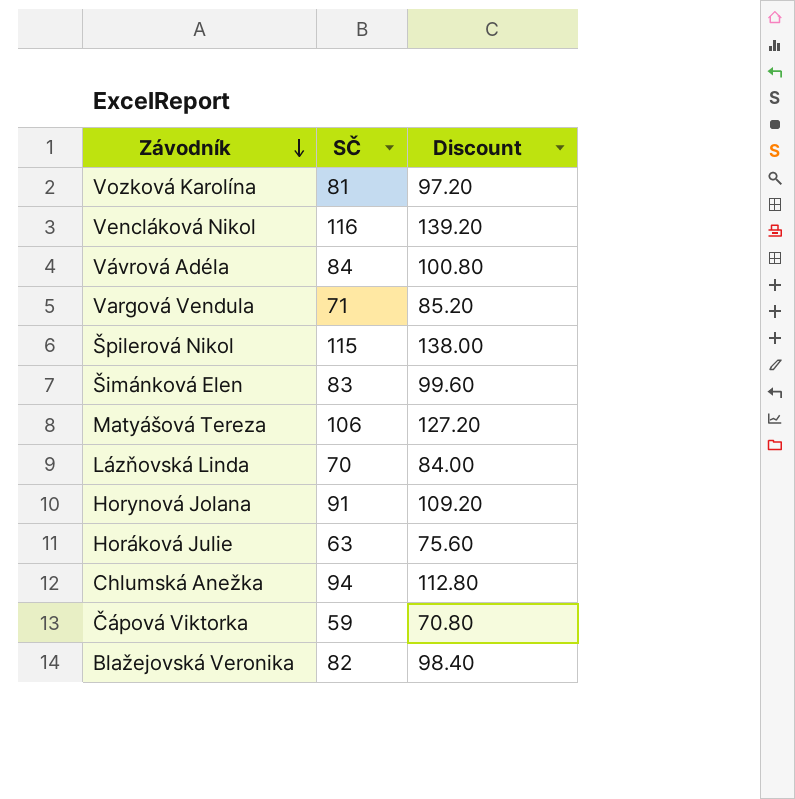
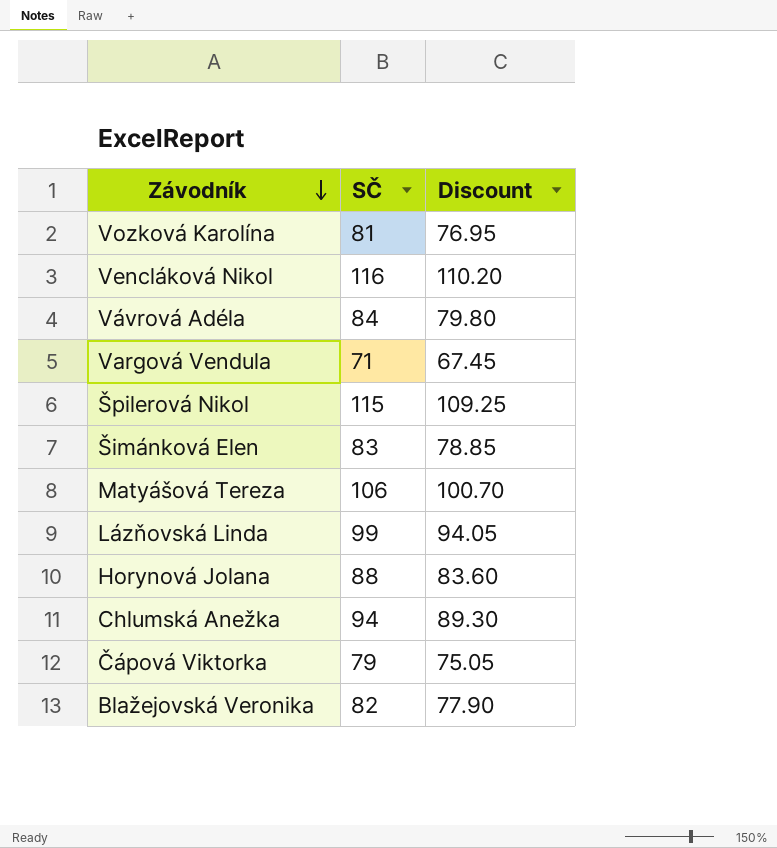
column Discount | formula: [SČ] * 1.2 -> [SČ] * 0.95
row Horáková Julie: 63 | 75.60 -> none
Lázňovská Linda | SČ: 70 -> 99
Horynová Jolana | SČ: 91 -> 88
Čápová Viktorka | SČ: 59 -> 79

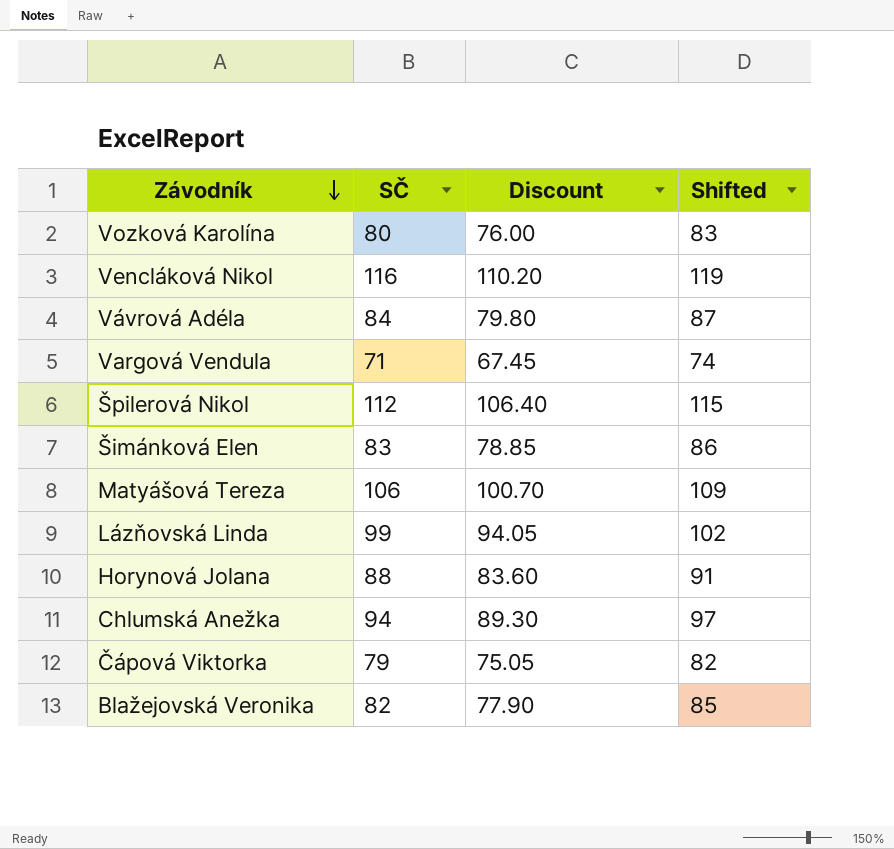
column Shifted | formula: none -> [SČ] + 3
Vozková Karolína | SČ: 81 -> 80
Vozková Karolína | Discount: 76.95 -> 76.00
Špilerová Nikol | SČ: 115 -> 112
Špilerová Nikol | Discount: 109.25 -> 106.40

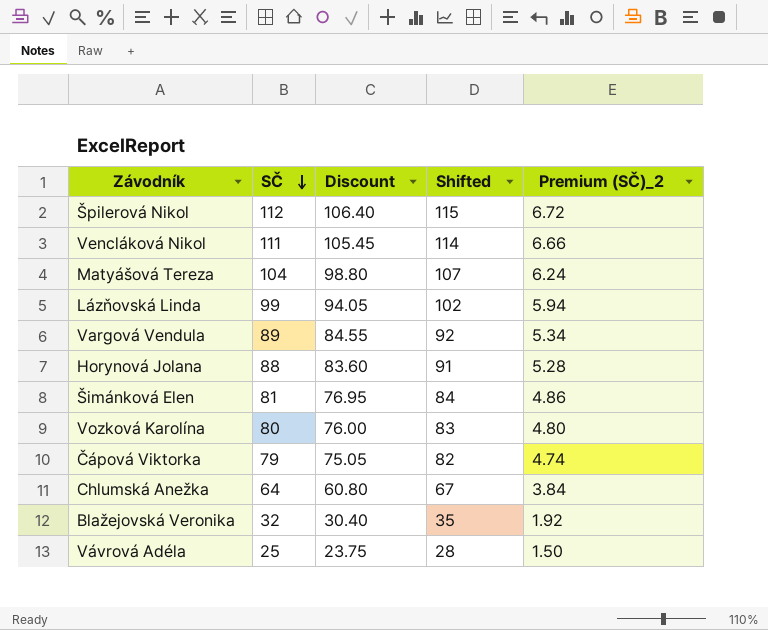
row order: Závodník descending -> SČ descending
column Premium (SČ)_2 | formula: none -> [SČ] * 0.06
Vencláková Nikol | SČ: 116 -> 111
Vencláková Nikol | Discount: 110.20 -> 105.45
Vencláková Nikol | Shifted: 119 -> 114
Matyášová Tereza | SČ: 106 -> 104
Matyášová Tereza | Discount: 100.70 -> 98.80
Matyášová Tereza | Shifted: 109 -> 107
Vargová Vendula | SČ: 71 -> 89
Vargová Vendula | Discount: 67.45 -> 84.55
Vargová Vendula | Shifted: 74 -> 92
Šimánková Elen | SČ: 83 -> 81
Šimánková Elen | Discount: 78.85 -> 76.95
Šimánková Elen | Shifted: 86 -> 84
Chlumská Anežka | SČ: 94 -> 64
Chlumská Anežka | Discount: 89.30 -> 60.80
Chlumská Anežka | Shifted: 97 -> 67
Blažejovská Veronika | SČ: 82 -> 32
Blažejovská Veronika | Discount: 77.90 -> 30.40
Blažejovská Veronika | Shifted: 85 -> 35
Vávrová Adéla | SČ: 84 -> 25
Vávrová Adéla | Discount: 79.80 -> 23.75
Vávrová Adéla | Shifted: 87 -> 28

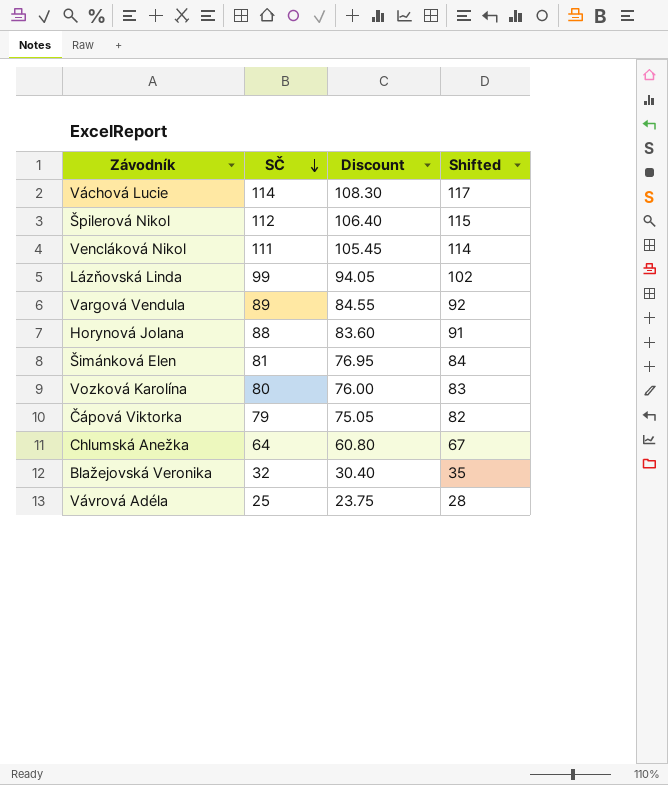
column Premium (SČ)_2 | formula: [SČ] * 0.06 -> none
row Matyášová Tereza: 104 | 98.80 | 107 | 6.24 -> none
row Váchová Lucie: none -> 114 | 108.30 | 117

